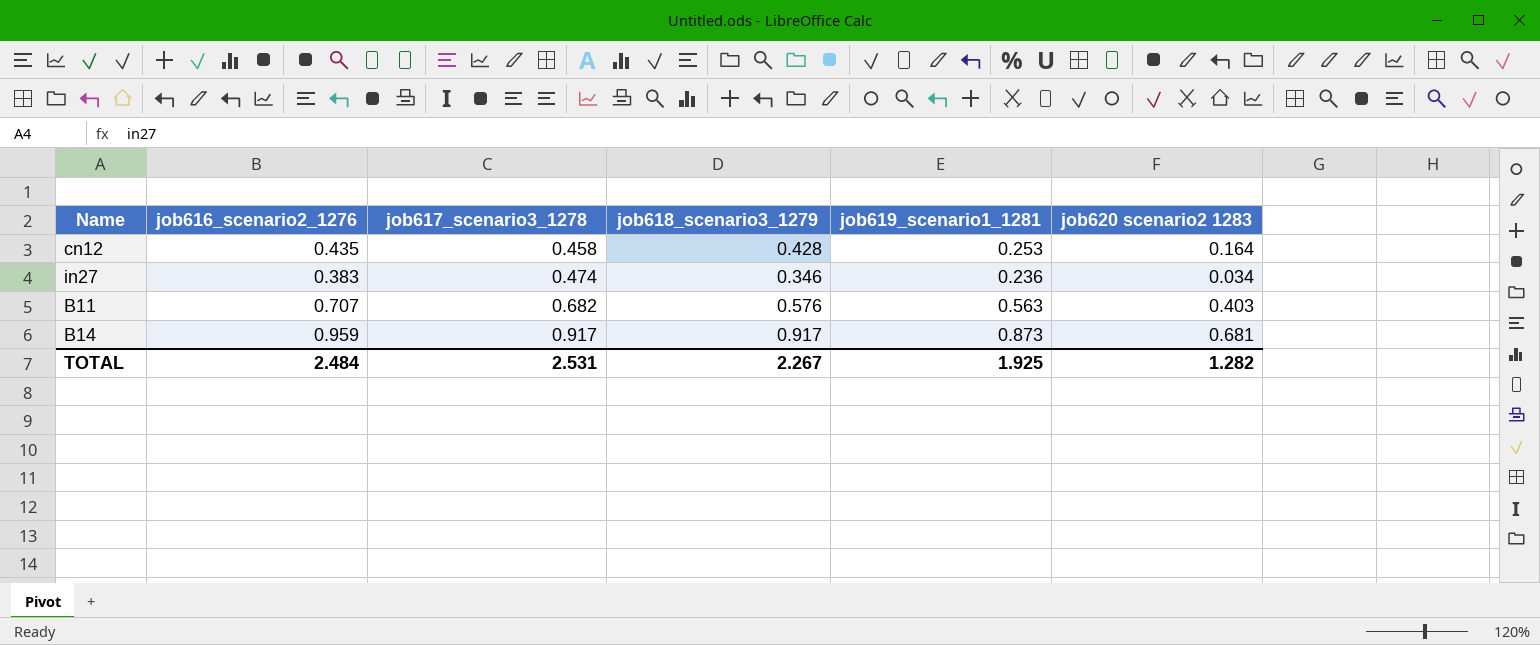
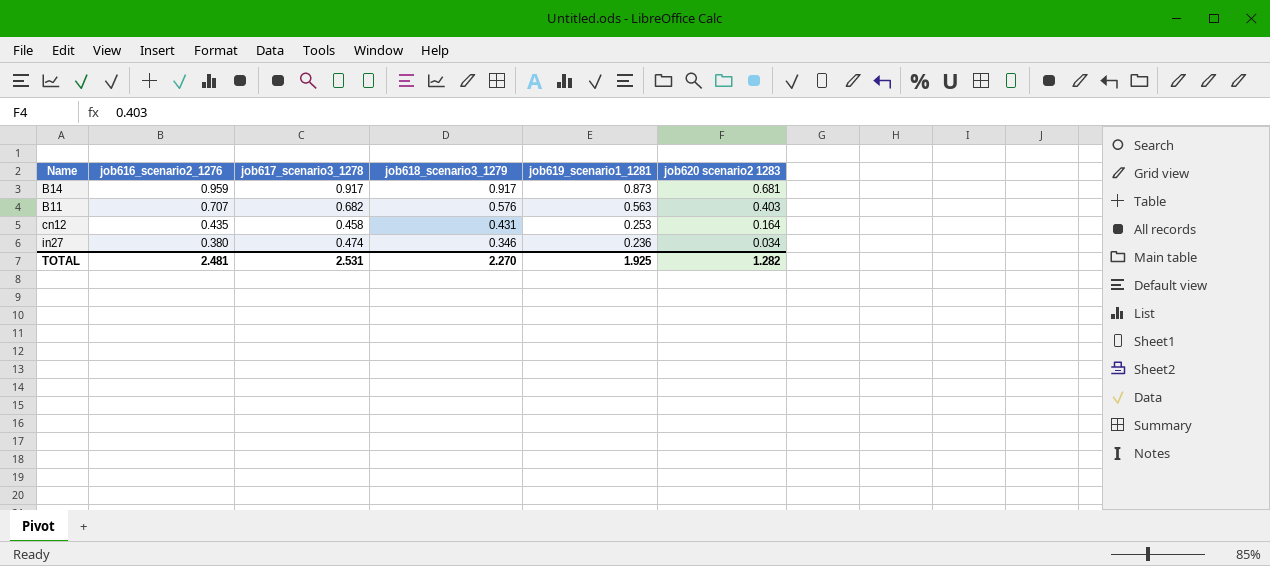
row order: job617_scenario3_1278 ascending -> job616_scenario2_1276 descending
cn12 | job618_scenario3_1279: 0.428 -> 0.431
in27 | job616_scenario2_1276: 0.383 -> 0.380
TOTAL | job616_scenario2_1276: 2.484 -> 2.481
TOTAL | job618_scenario3_1279: 2.267 -> 2.270

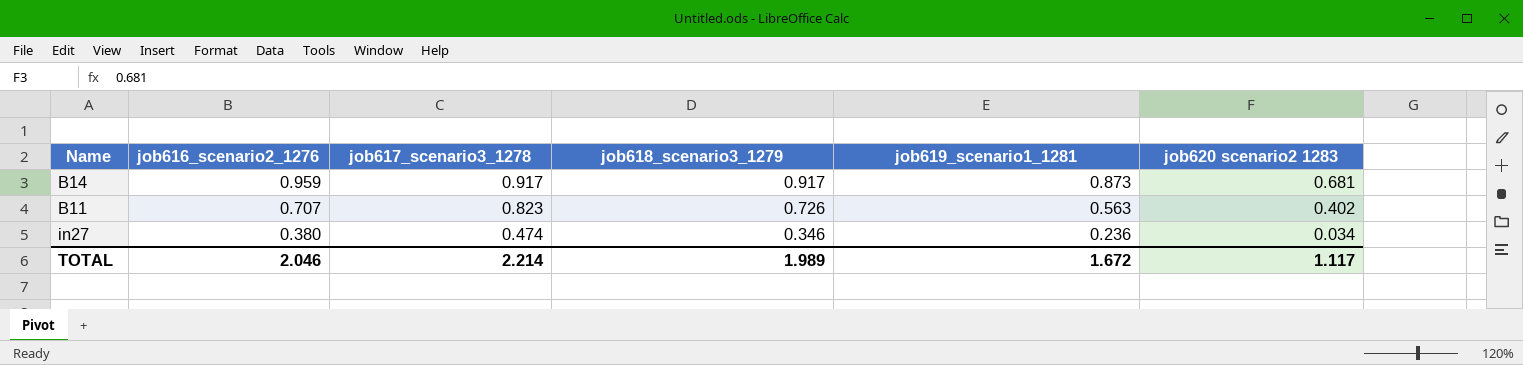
row cn12: 0.435 | 0.458 | 0.431 | 0.253 | 0.164 -> none
B11 | job617_scenario3_1278: 0.682 -> 0.823
B11 | job618_scenario3_1279: 0.576 -> 0.726
B11 | job620 scenario2 1283: 0.403 -> 0.402
TOTAL | job616_scenario2_1276: 2.481 -> 2.046
TOTAL | job617_scenario3_1278: 2.531 -> 2.214
TOTAL | job618_scenario3_1279: 2.270 -> 1.989
TOTAL | job619_scenario1_1281: 1.925 -> 1.672
TOTAL | job620 scenario2 1283: 1.282 -> 1.117

